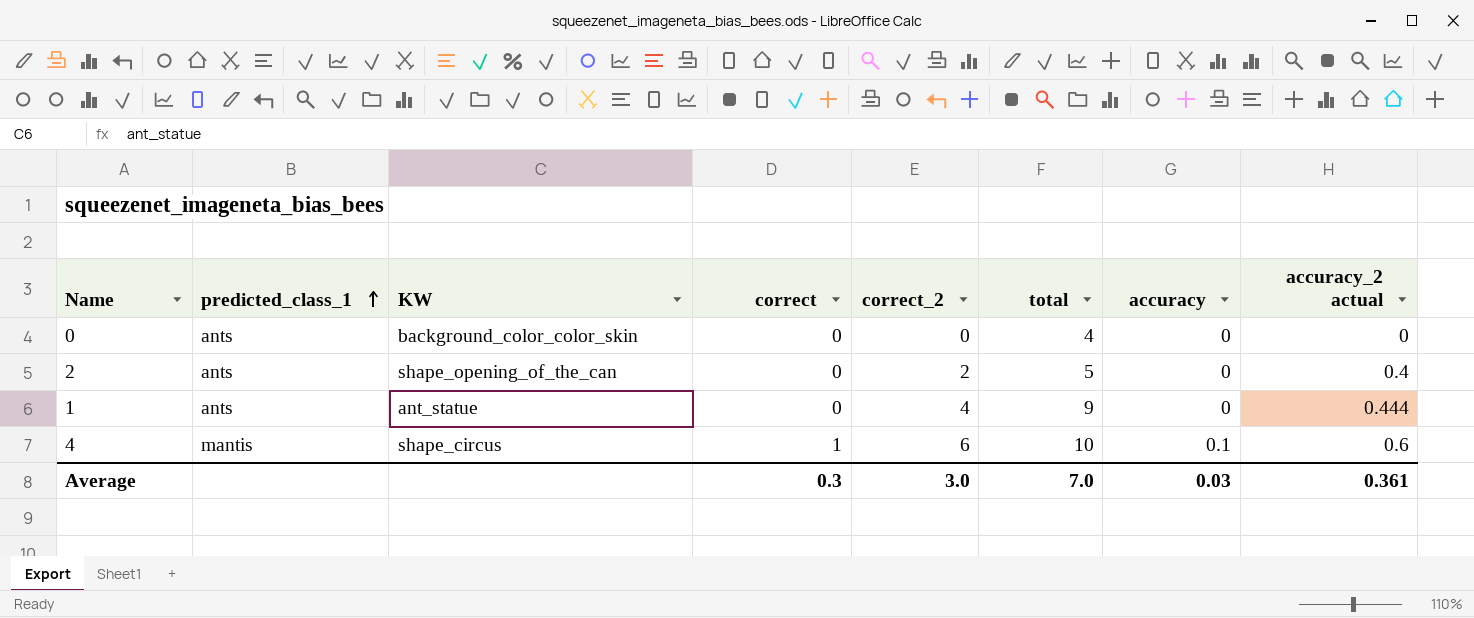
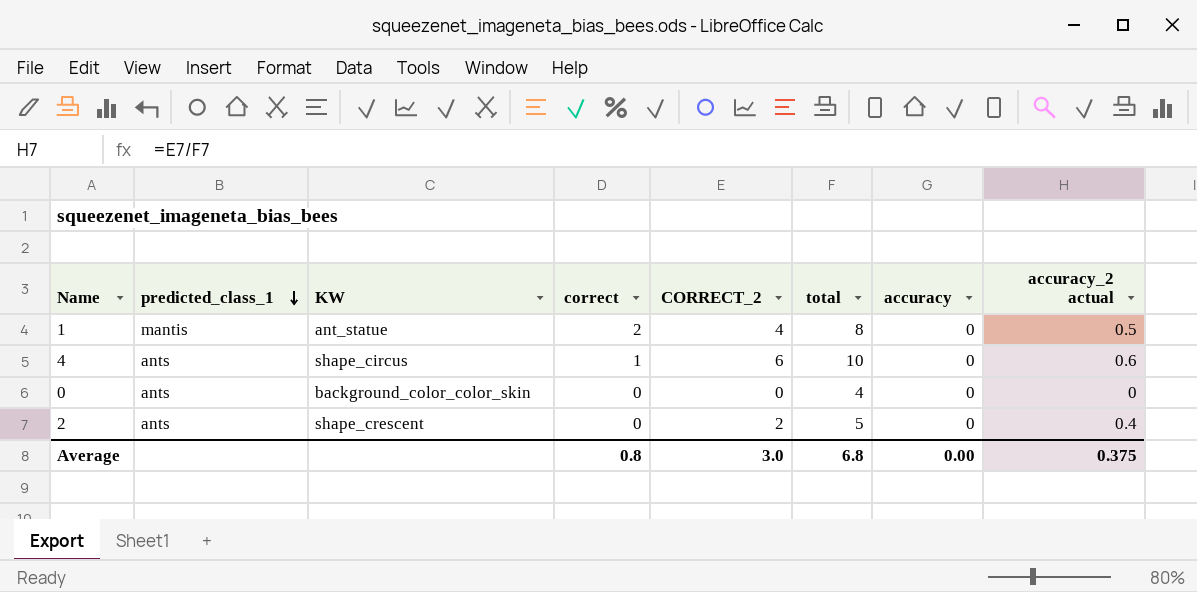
row order: predicted_class_1 ascending -> predicted_class_1 descending
column name: correct_2 -> CORRECT_2
1 | predicted_class_1: ants -> mantis
1 | correct: 0 -> 2
1 | total: 9 -> 8
1 | accuracy_2 actual: 0.444 -> 0.5
4 | predicted_class_1: mantis -> ants
4 | accuracy: 0.1 -> 0
2 | KW: shape_opening_of_the_can -> shape_crescent
Average | correct: 0.3 -> 0.8
Average | total: 7.0 -> 6.8
Average | accuracy: 0.03 -> 0.00
Average | accuracy_2 actual: 0.361 -> 0.375

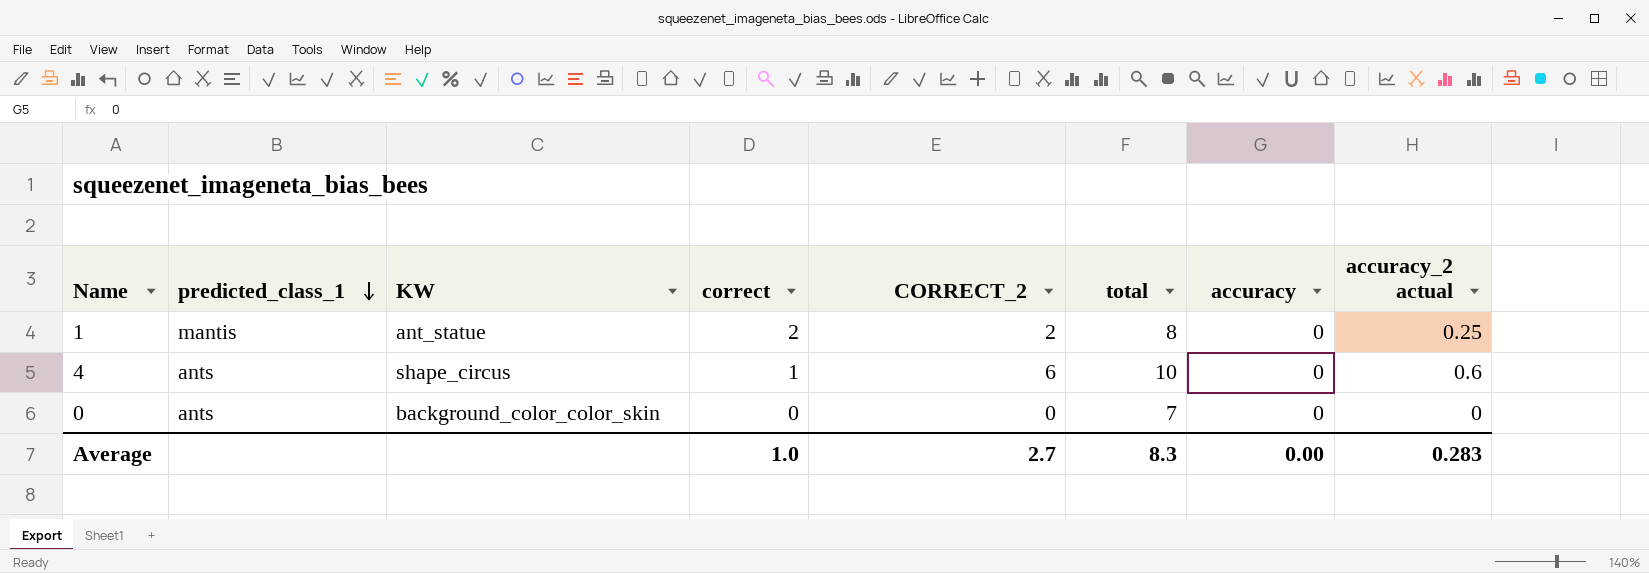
row 2: ants | shape_crescent | 0 | 2 | 5 | 0 | 0.4 -> none
1 | CORRECT_2: 4 -> 2
1 | accuracy_2 actual: 0.5 -> 0.25
0 | total: 4 -> 7
Average | correct: 0.8 -> 1.0
Average | CORRECT_2: 3.0 -> 2.7
Average | total: 6.8 -> 8.3
Average | accuracy_2 actual: 0.375 -> 0.283

